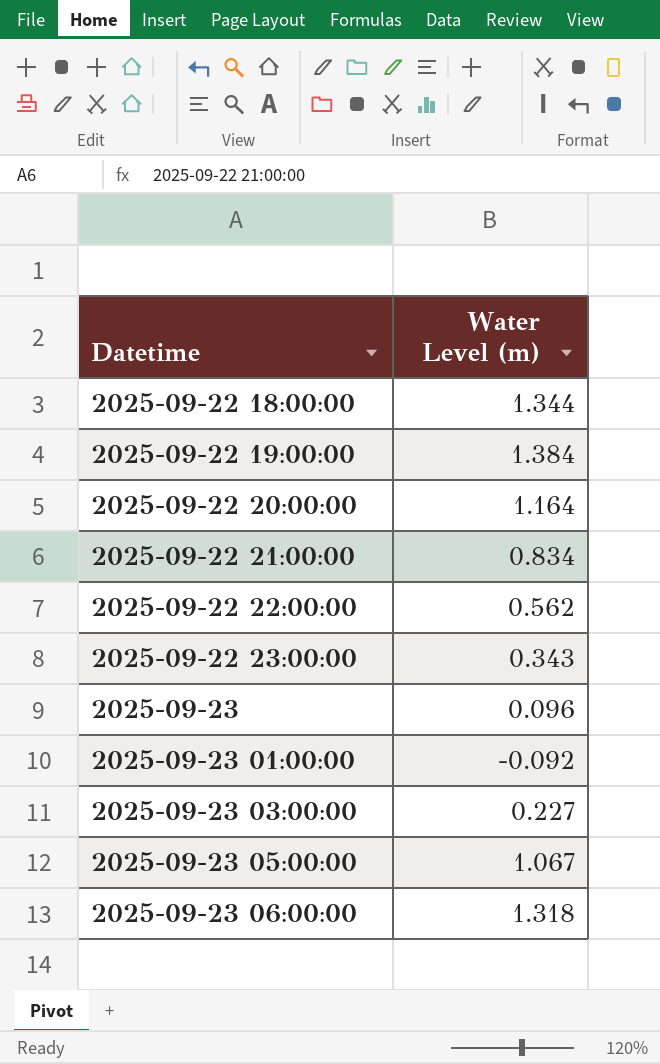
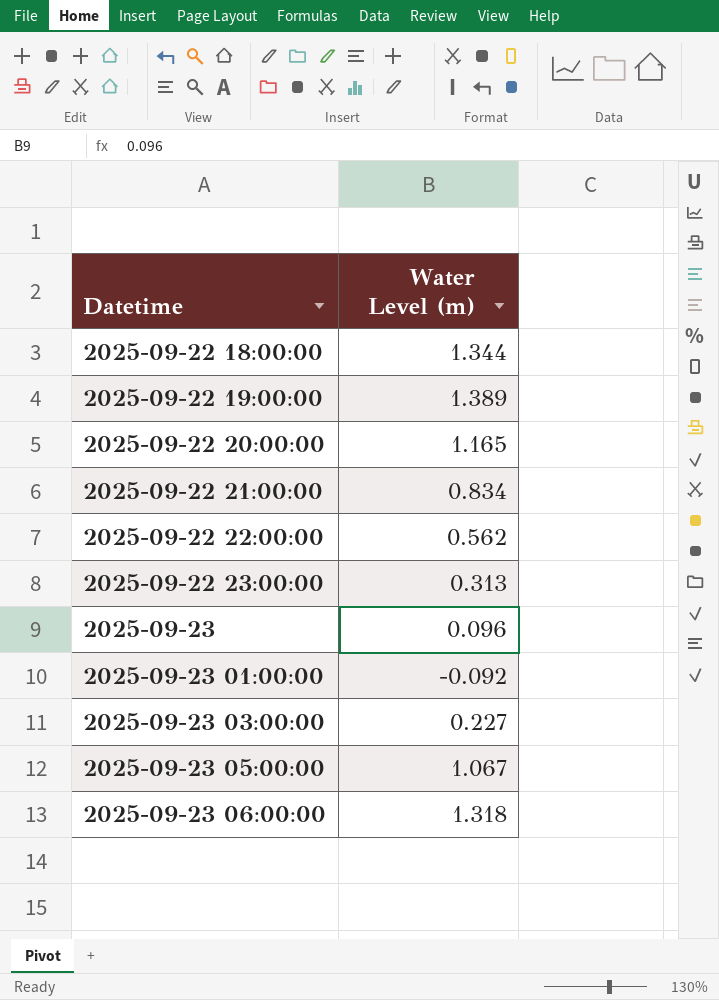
2025-09-22 19:00:00 | Water Level (m): 1.384 -> 1.389
2025-09-22 20:00:00 | Water Level (m): 1.164 -> 1.165
2025-09-22 23:00:00 | Water Level (m): 0.343 -> 0.313

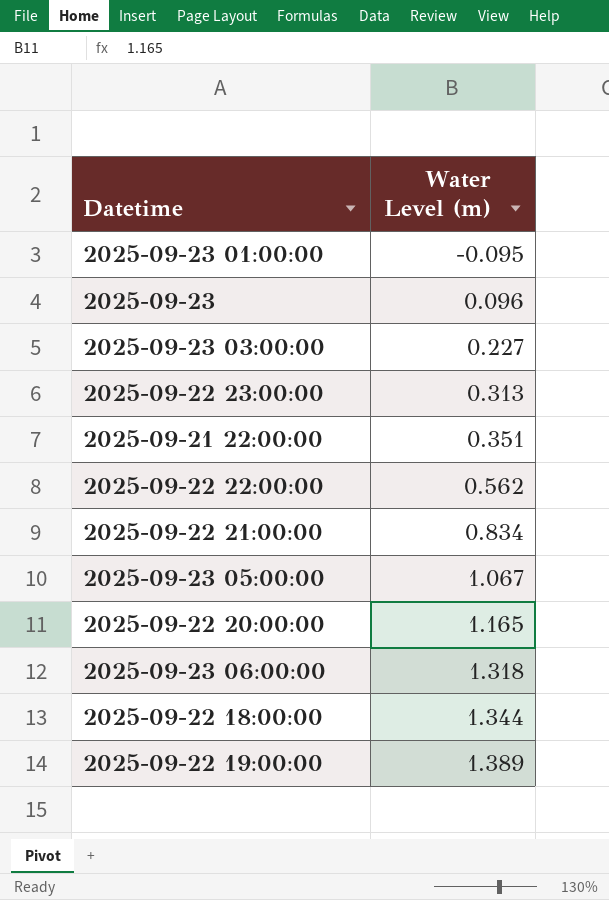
row order: Datetime ascending -> Water Level (m) ascending
2025-09-23 01:00:00 | Water Level (m): -0.092 -> -0.095
row 2025-09-21 22:00:00: none -> 0.351

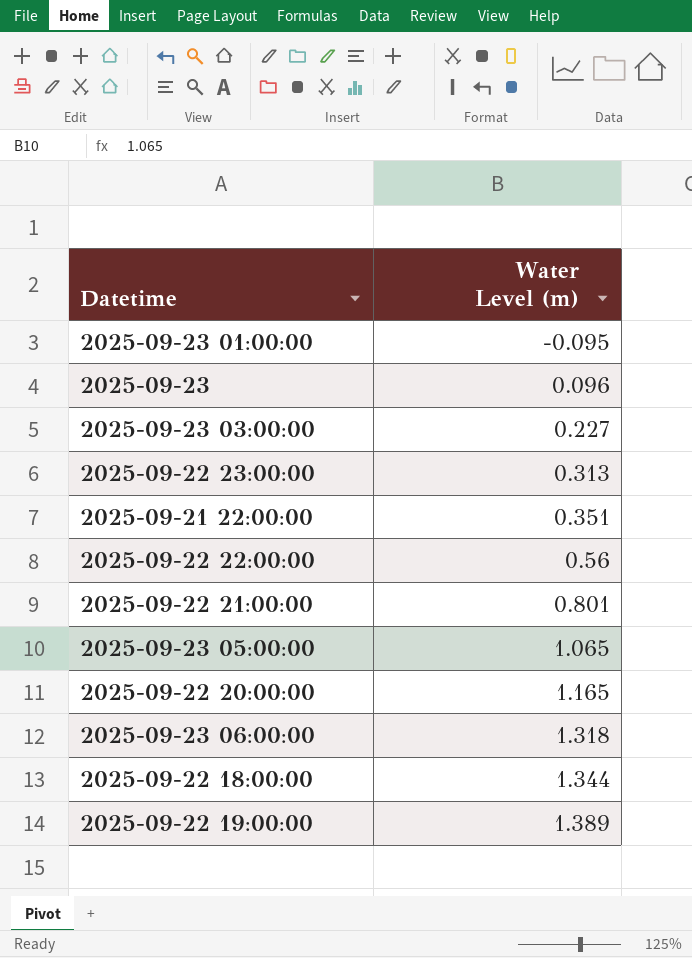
2025-09-22 22:00:00 | Water Level (m): 0.562 -> 0.56
2025-09-22 21:00:00 | Water Level (m): 0.834 -> 0.801
2025-09-23 05:00:00 | Water Level (m): 1.067 -> 1.065

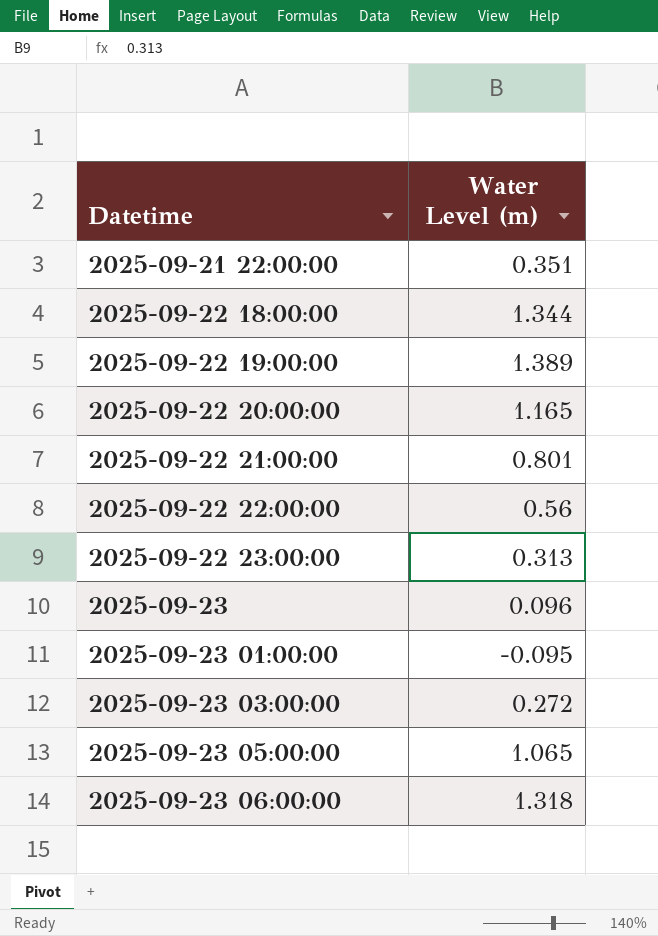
row order: Water Level (m) ascending -> Datetime ascending
2025-09-23 03:00:00 | Water Level (m): 0.227 -> 0.272

